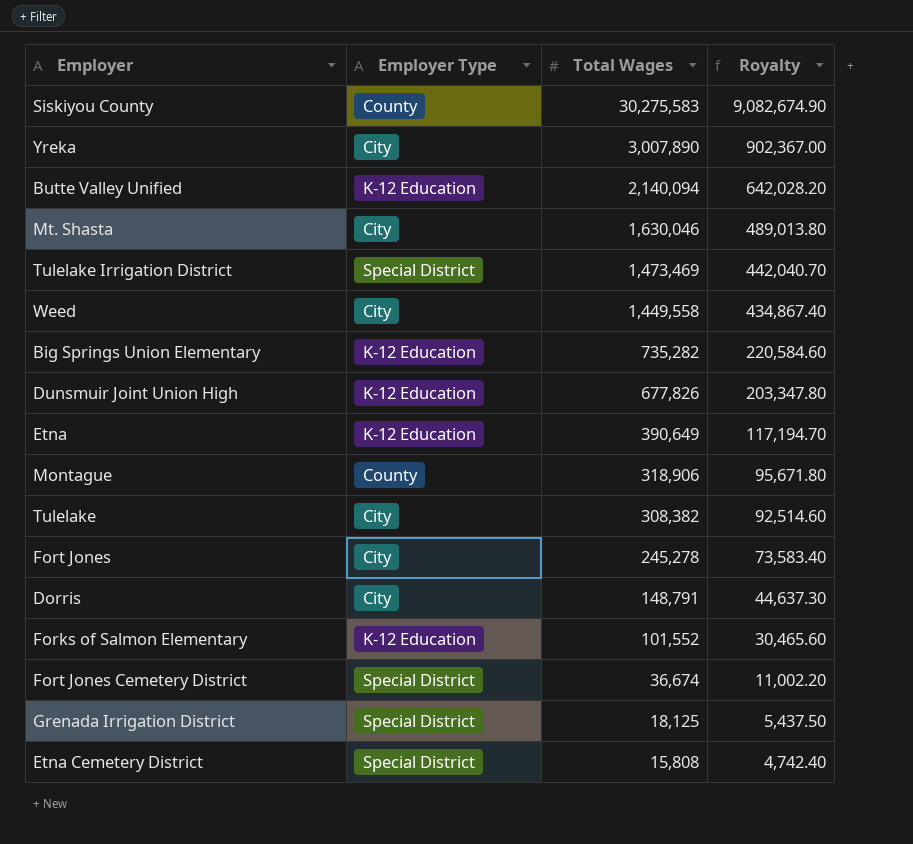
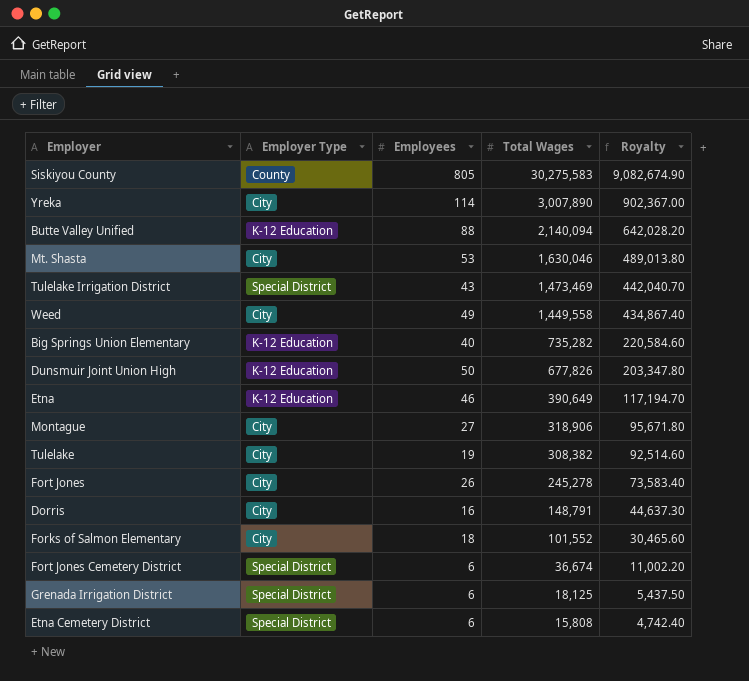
column Employees | position: none -> 3
Montague | Employer Type: County -> City
Forks of Salmon Elementary | Employer Type: K-12 Education -> City

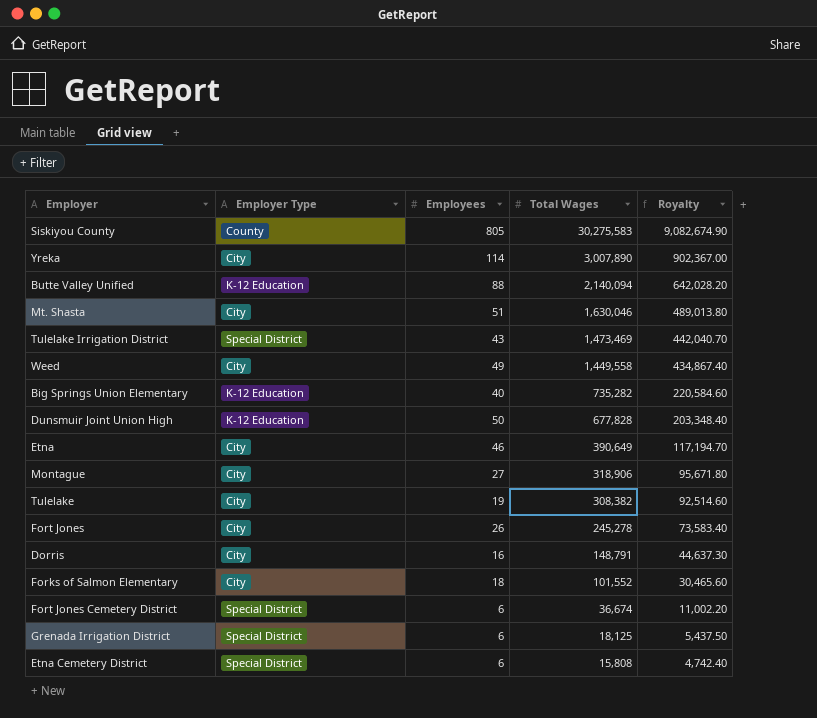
Mt. Shasta | Employees: 53 -> 51
Dunsmuir Joint Union High | Total Wages: 677,826 -> 677,828
Dunsmuir Joint Union High | Royalty: 203,347.80 -> 203,348.40
Etna | Employer Type: K-12 Education -> City

